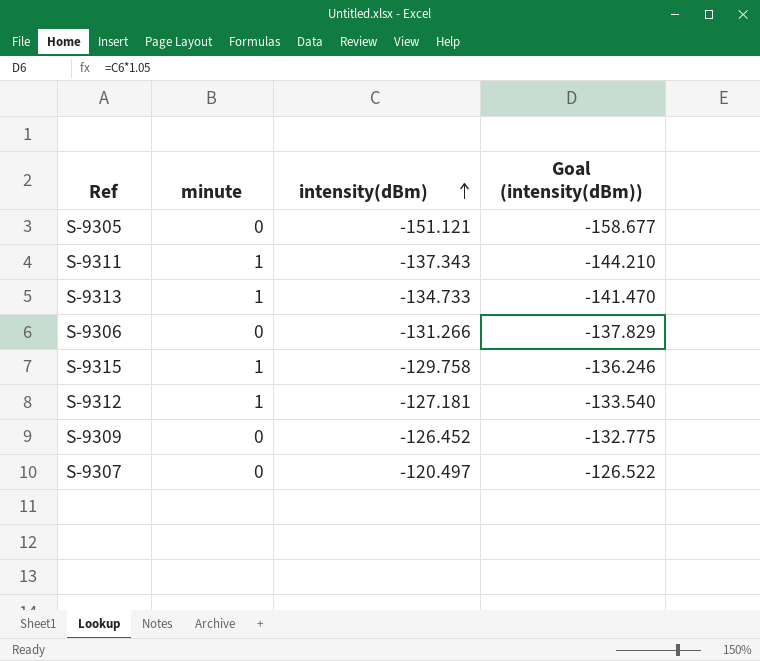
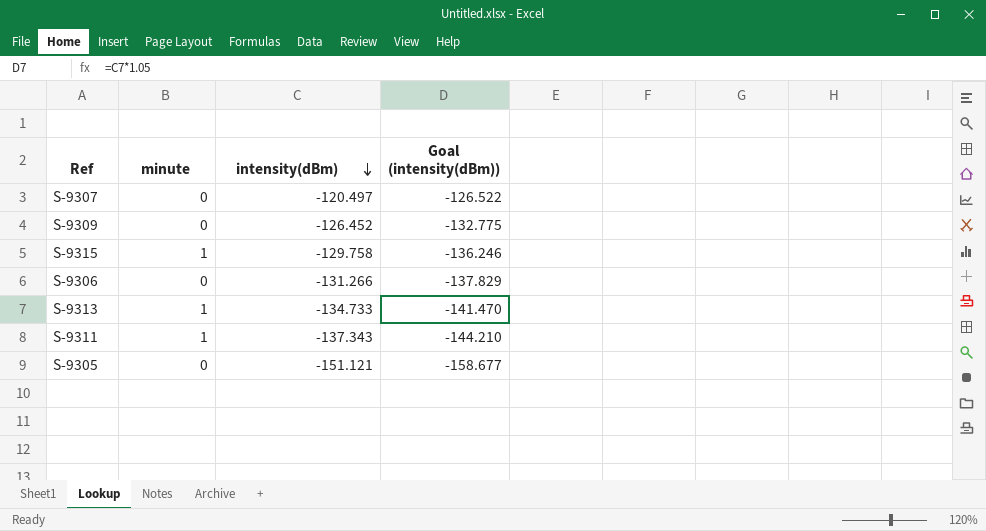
row order: intensity(dBm) ascending -> intensity(dBm) descending
row S-9312: 1 | -127.181 | -133.540 -> none

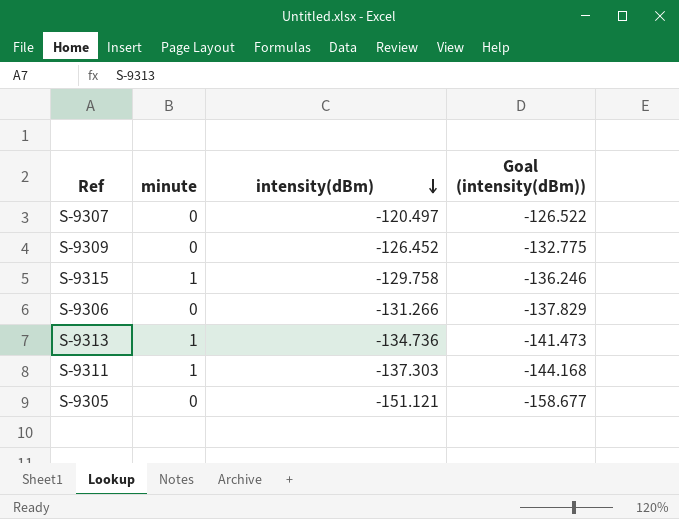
S-9313 | intensity(dBm): -134.733 -> -134.736
S-9313 | Goal (intensity(dBm)): -141.470 -> -141.473
S-9311 | intensity(dBm): -137.343 -> -137.303
S-9311 | Goal (intensity(dBm)): -144.210 -> -144.168

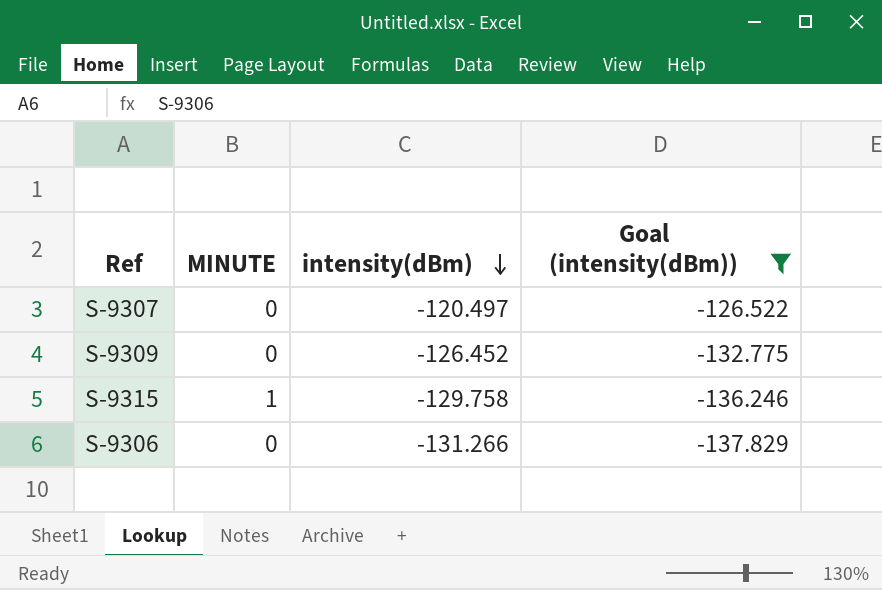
filter: none -> Goal (intensity(dBm)) >= -137.829
column name: minute -> MINUTE

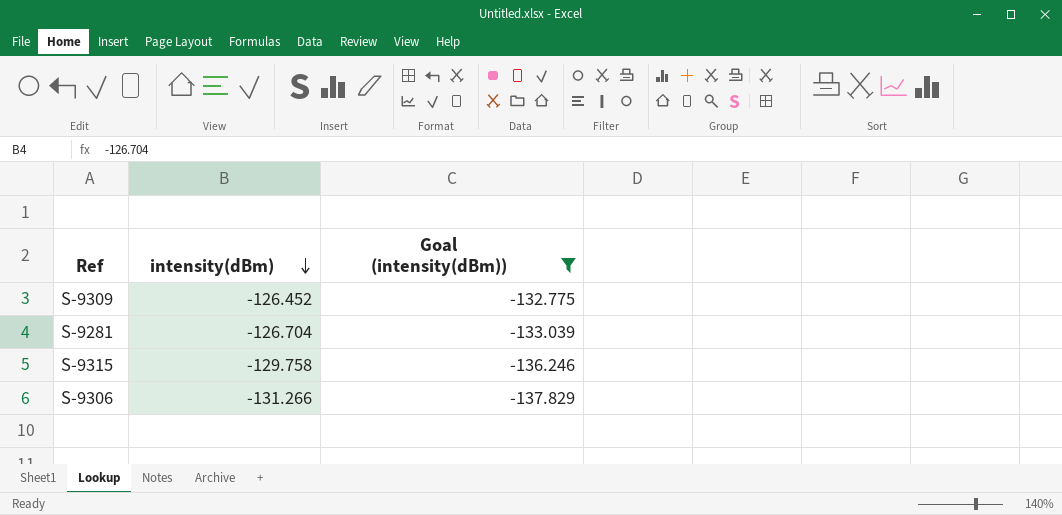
column MINUTE | position: 2 -> none
row S-9307: 0 | -120.497 | -126.522 -> none
row S-9281: none -> -126.704 | -133.039

